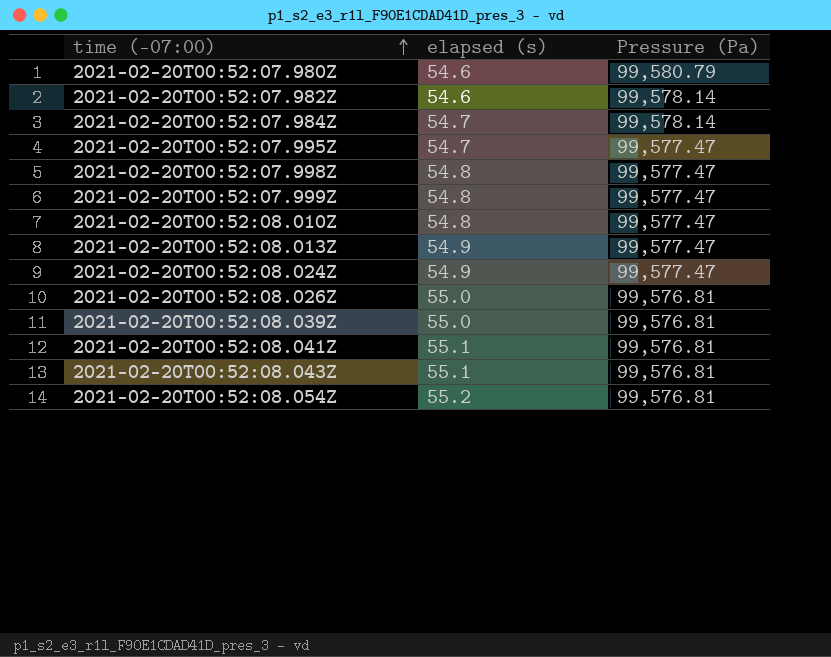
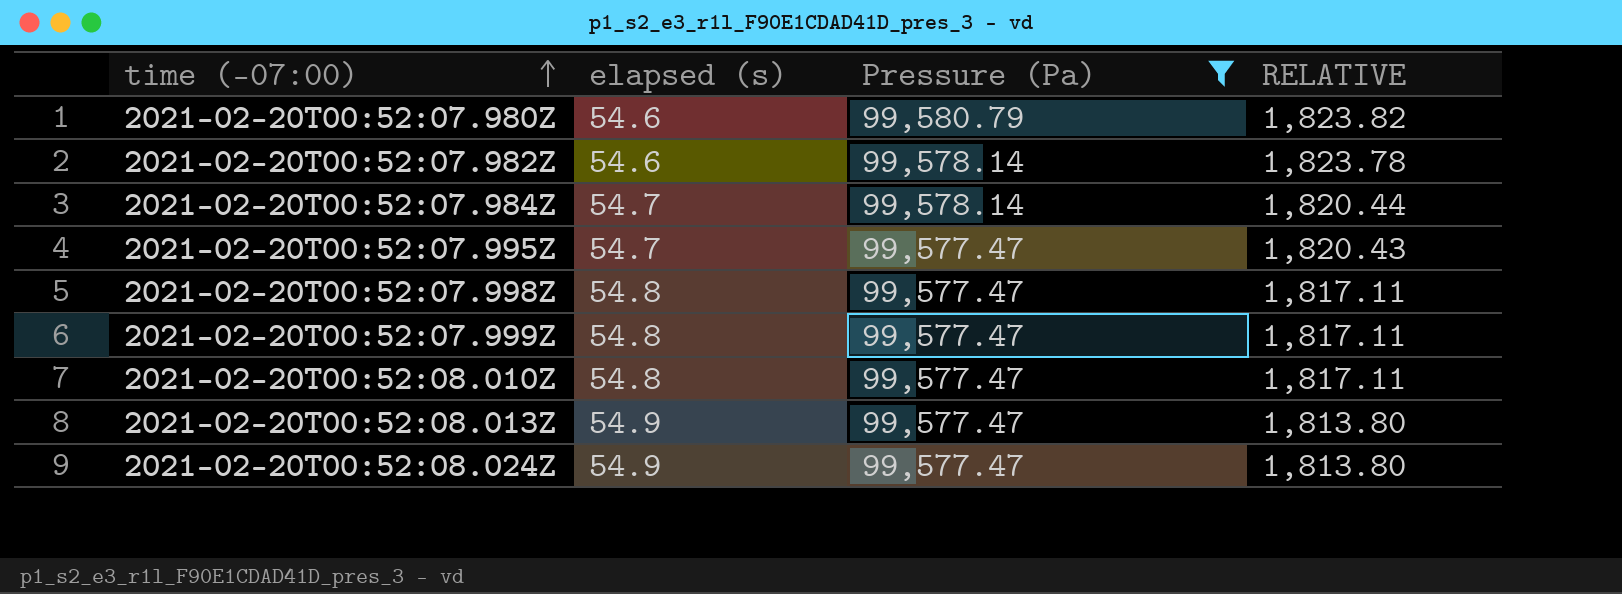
filter: none -> Pressure (Pa) != 99,576.81
column RELATIVE | formula: none -> [Pressure (Pa)] / [elapsed (s)]

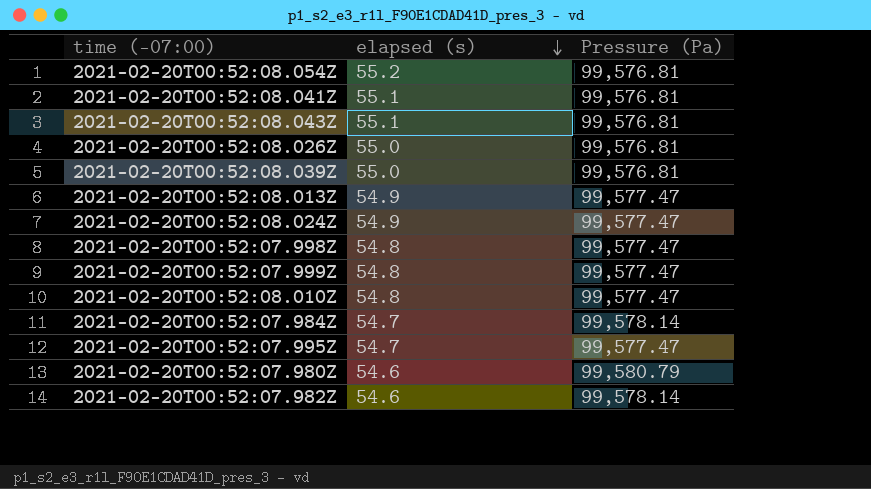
filter: Pressure (Pa) != 99,576.81 -> none
row order: time (-07:00) ascending -> elapsed (s) descending
column RELATIVE | formula: [Pressure (Pa)] / [elapsed (s)] -> none

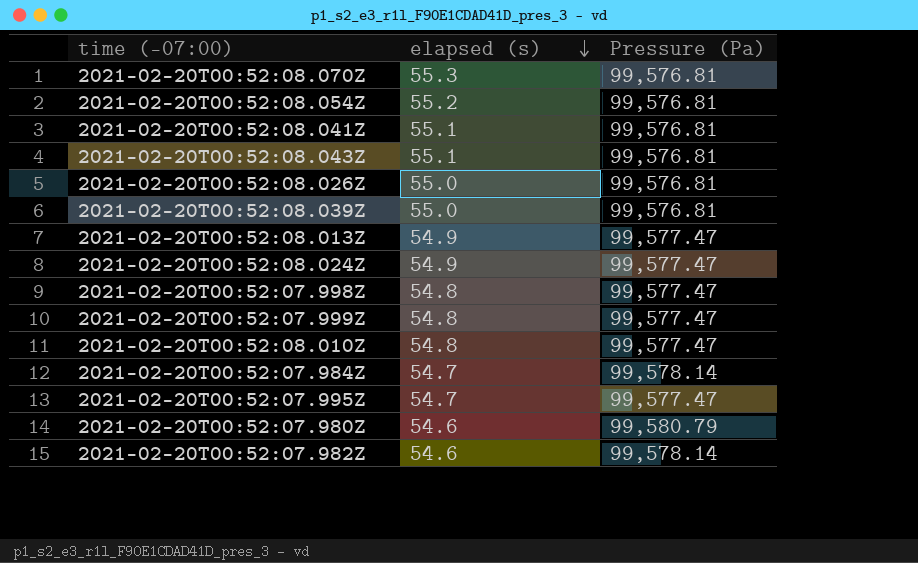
row 2021-02-20T00:52:08.070Z: none -> 55.3 | 99,576.81

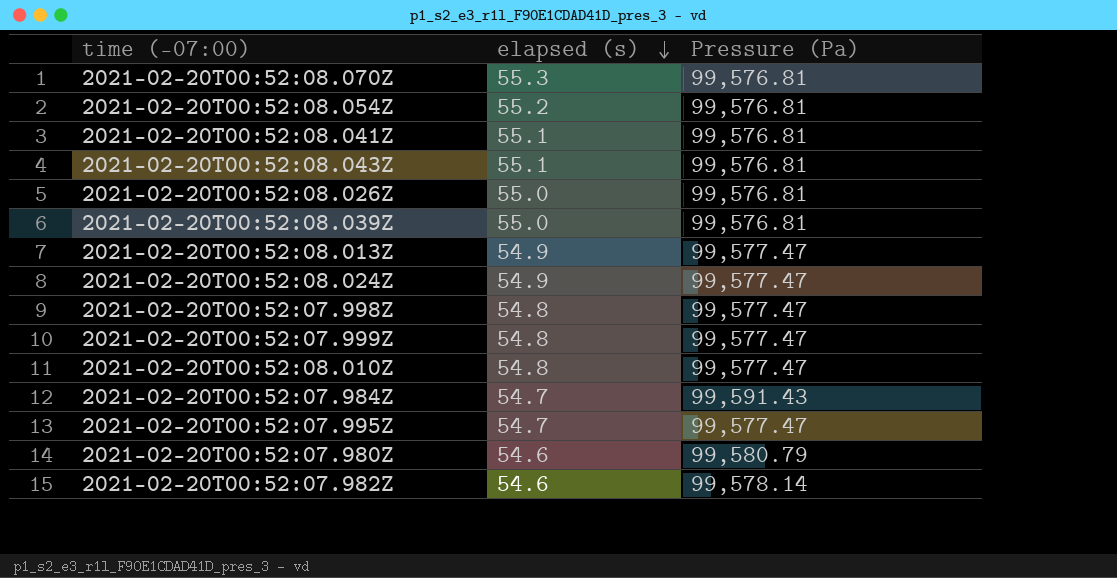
2021-02-20T00:52:07.984Z | Pressure (Pa): 99,578.14 -> 99,591.43

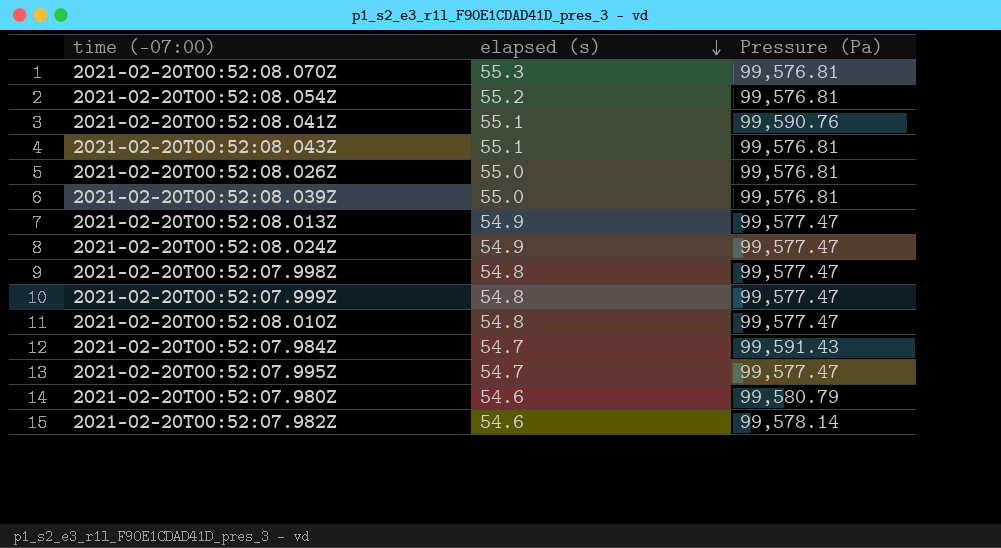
2021-02-20T00:52:08.041Z | Pressure (Pa): 99,576.81 -> 99,590.76

